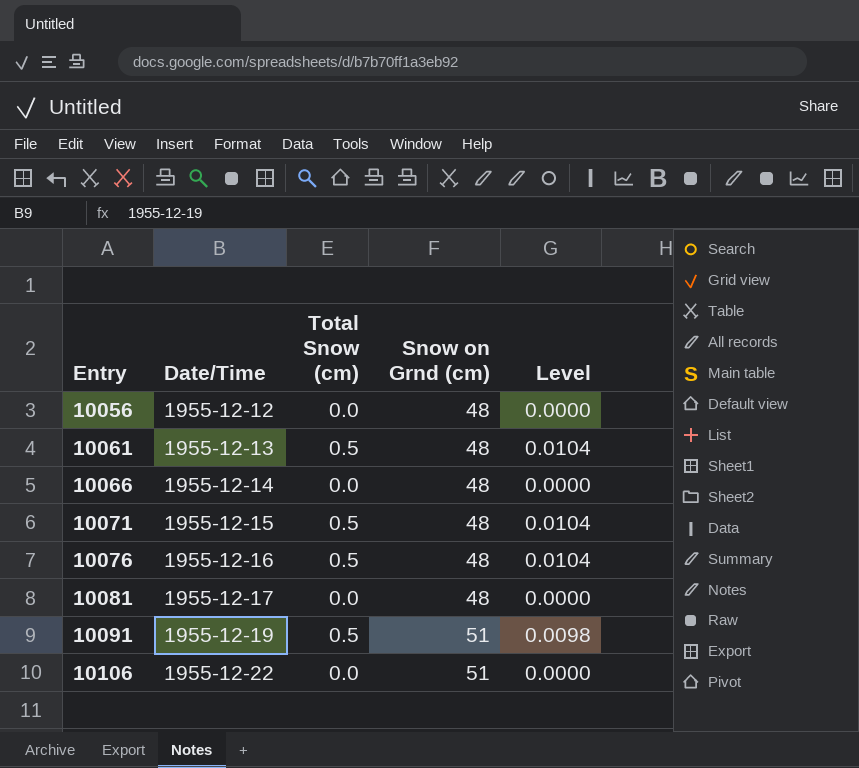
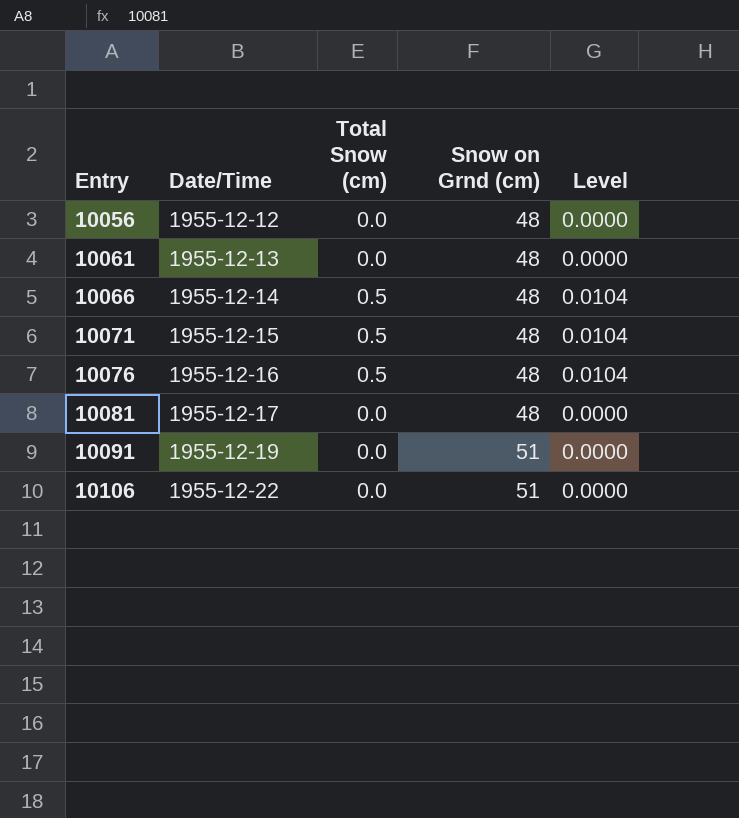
10061 | Total Snow (cm): 0.5 -> 0.0
10061 | Level: 0.0104 -> 0.0000
10066 | Total Snow (cm): 0.0 -> 0.5
10066 | Level: 0.0000 -> 0.0104
10091 | Total Snow (cm): 0.5 -> 0.0
10091 | Level: 0.0098 -> 0.0000

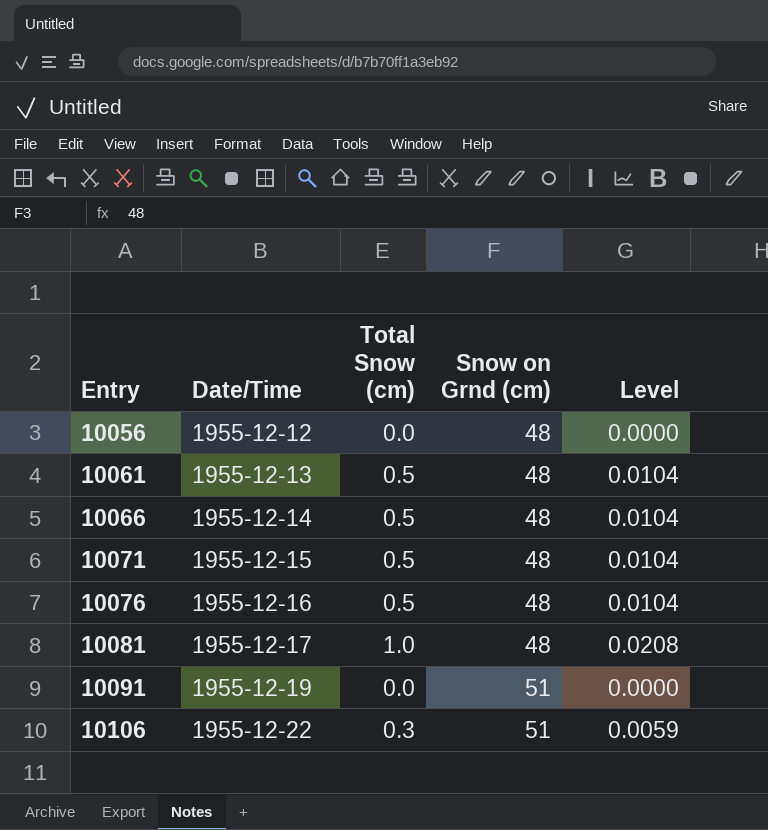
10061 | Total Snow (cm): 0.0 -> 0.5
10061 | Level: 0.0000 -> 0.0104
10081 | Total Snow (cm): 0.0 -> 1.0
10081 | Level: 0.0000 -> 0.0208
10106 | Total Snow (cm): 0.0 -> 0.3
10106 | Level: 0.0000 -> 0.0059

